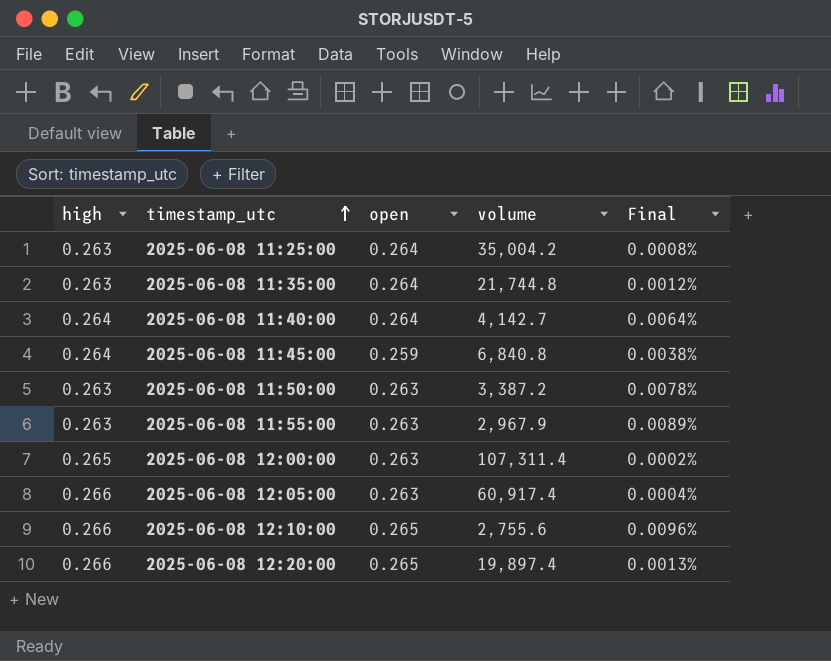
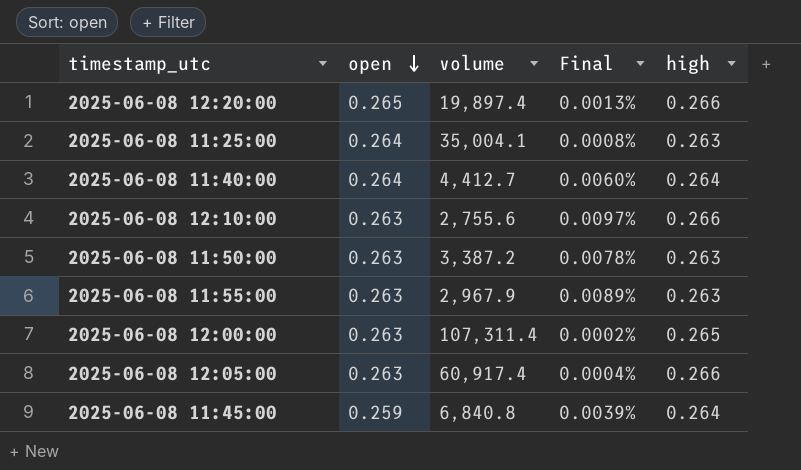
row order: timestamp_utc ascending -> open descending
column Final | formula: [open] / [volume] -> [high] / [volume]
column high | position: 1 -> 5
row 2025-06-08 11:35:00: 0.263 | 0.264 | 21,744.8 | 0.0012% -> none
2025-06-08 11:25:00 | volume: 35,004.2 -> 35,004.1
2025-06-08 11:40:00 | volume: 4,142.7 -> 4,412.7
2025-06-08 12:10:00 | open: 0.265 -> 0.263

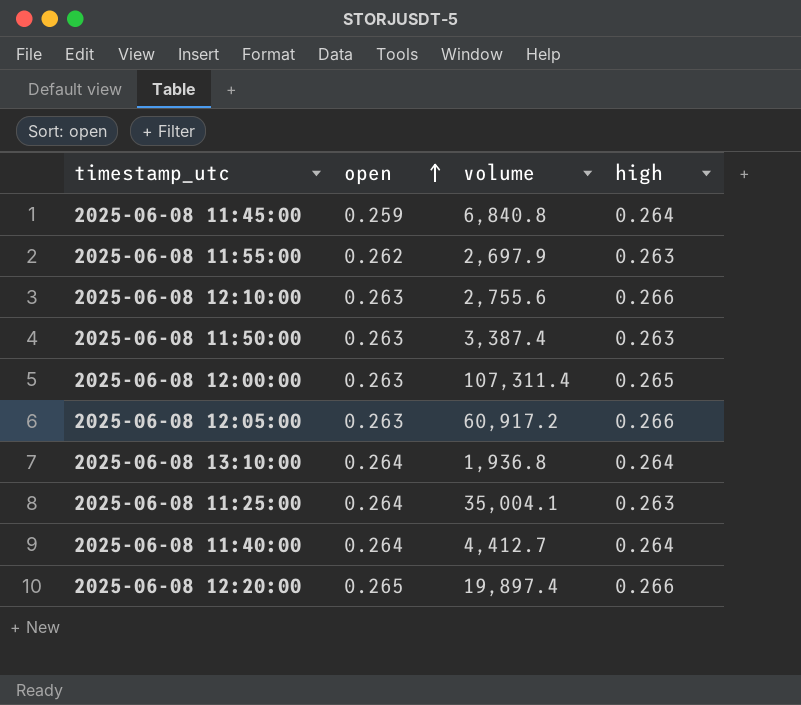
row order: open descending -> open ascending
column Final | formula: [high] / [volume] -> none
2025-06-08 11:55:00 | open: 0.263 -> 0.262
2025-06-08 11:55:00 | volume: 2,967.9 -> 2,697.9
2025-06-08 11:50:00 | volume: 3,387.2 -> 3,387.4
2025-06-08 12:05:00 | volume: 60,917.4 -> 60,917.2
row 2025-06-08 13:10:00: none -> 0.264 | 1,936.8 | 0.264

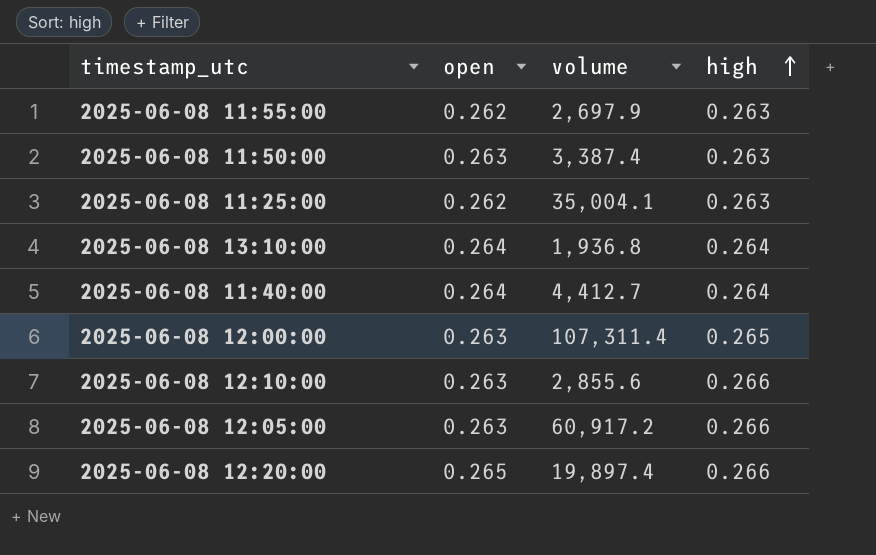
row order: open ascending -> high ascending
row 2025-06-08 11:45:00: 0.259 | 6,840.8 | 0.264 -> none
2025-06-08 11:25:00 | open: 0.264 -> 0.262
2025-06-08 12:10:00 | volume: 2,755.6 -> 2,855.6

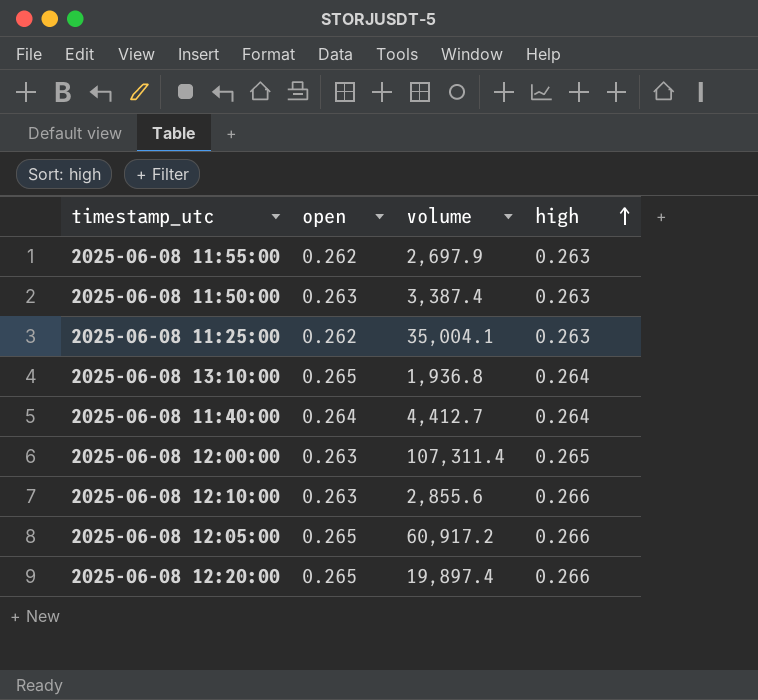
2025-06-08 13:10:00 | open: 0.264 -> 0.265
2025-06-08 12:05:00 | open: 0.263 -> 0.265

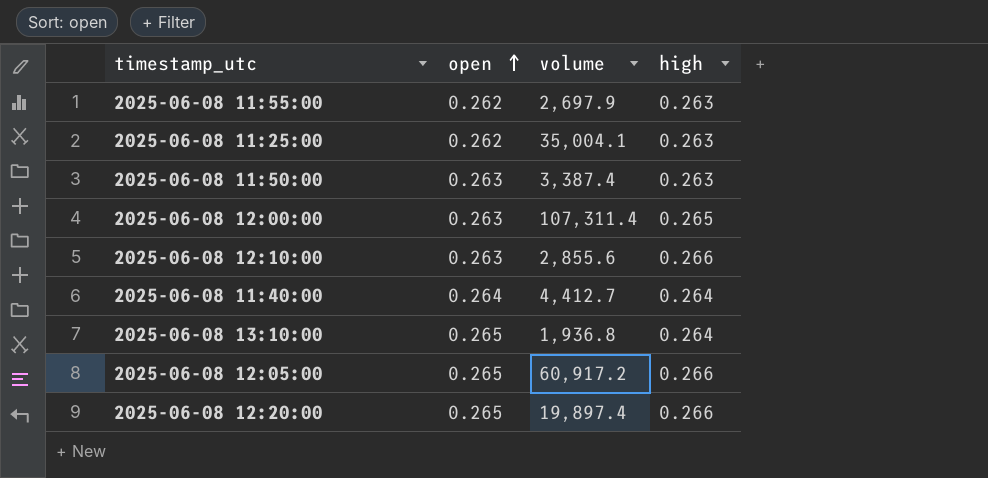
row order: high ascending -> open ascending

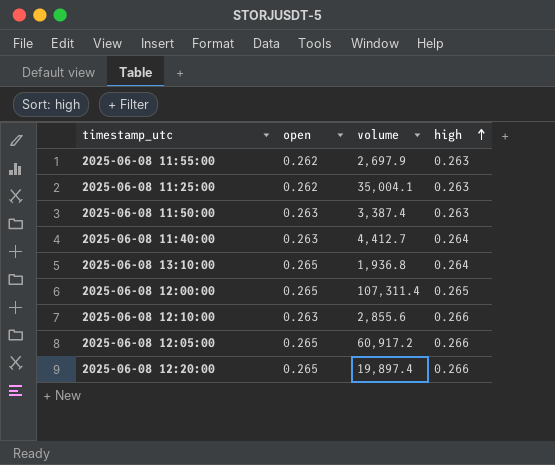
row order: open ascending -> high ascending
2025-06-08 11:40:00 | open: 0.264 -> 0.263
2025-06-08 12:00:00 | open: 0.263 -> 0.265

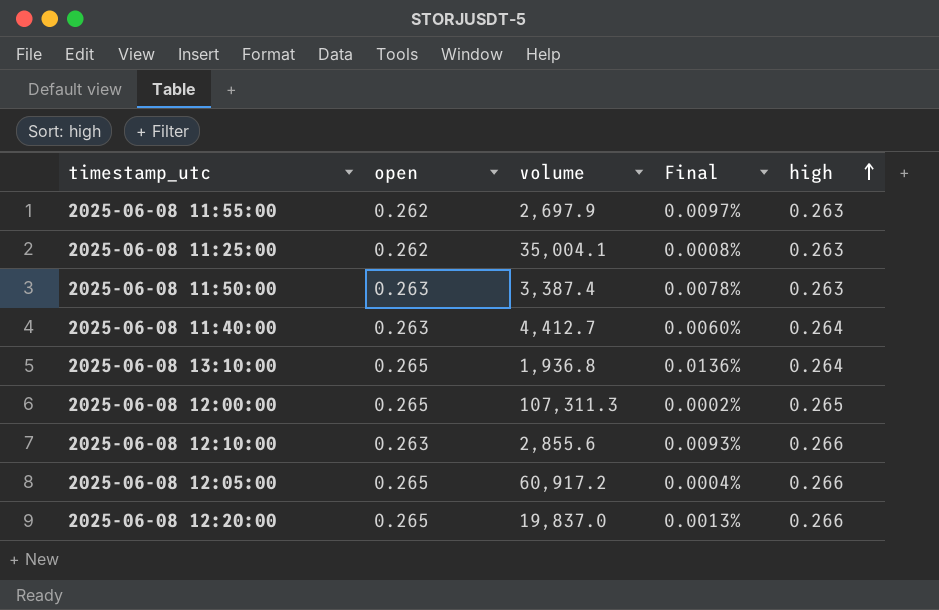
column Final | formula: none -> [high] / [volume]
2025-06-08 12:00:00 | volume: 107,311.4 -> 107,311.3
2025-06-08 12:20:00 | volume: 19,897.4 -> 19,837.0

